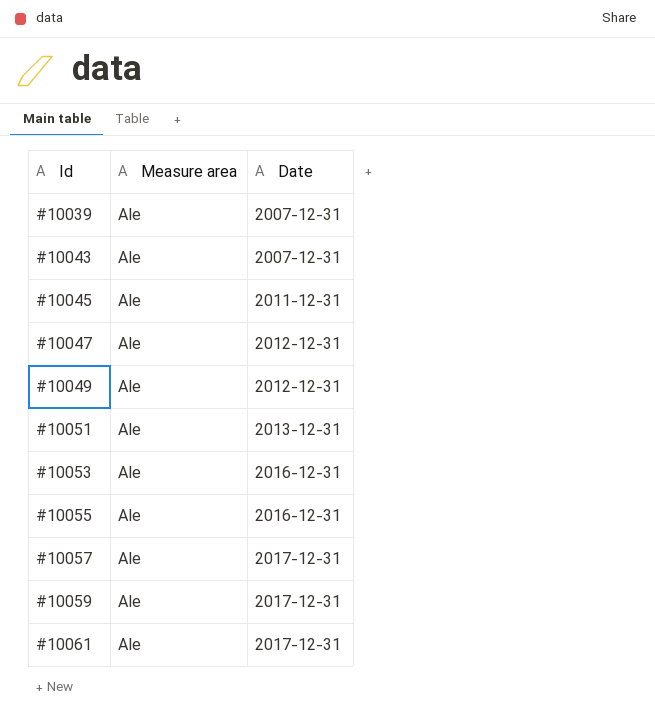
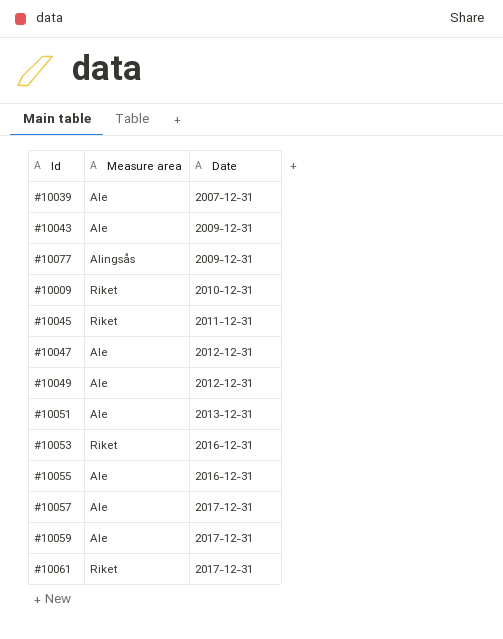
#10043 | Date: 2007-12-31 -> 2009-12-31
row #10077: none -> Alingsås | 2009-12-31
row #10009: none -> Riket | 2010-12-31
#10045 | Measure area: Ale -> Riket
#10053 | Measure area: Ale -> Riket
#10061 | Measure area: Ale -> Riket

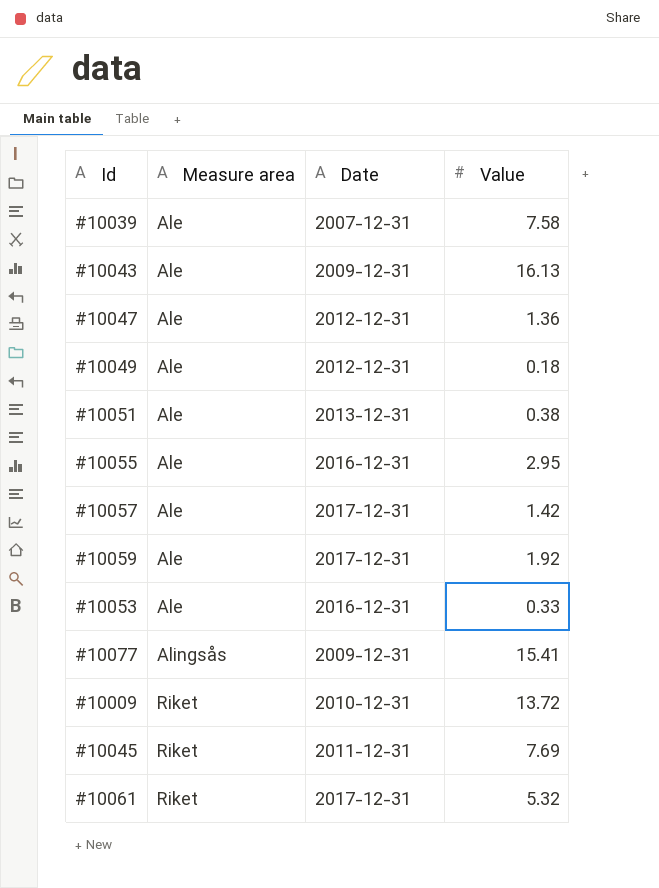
row order: Date ascending -> Measure area ascending
column Value | position: none -> 4
#10053 | Measure area: Riket -> Ale

